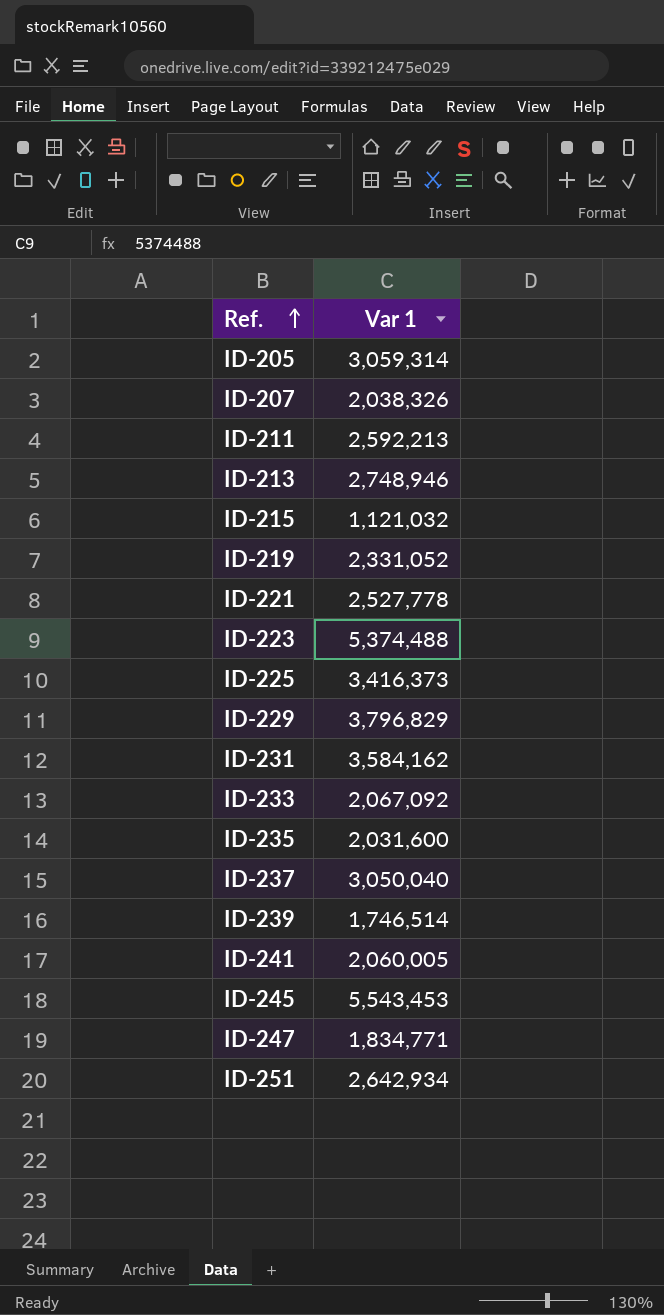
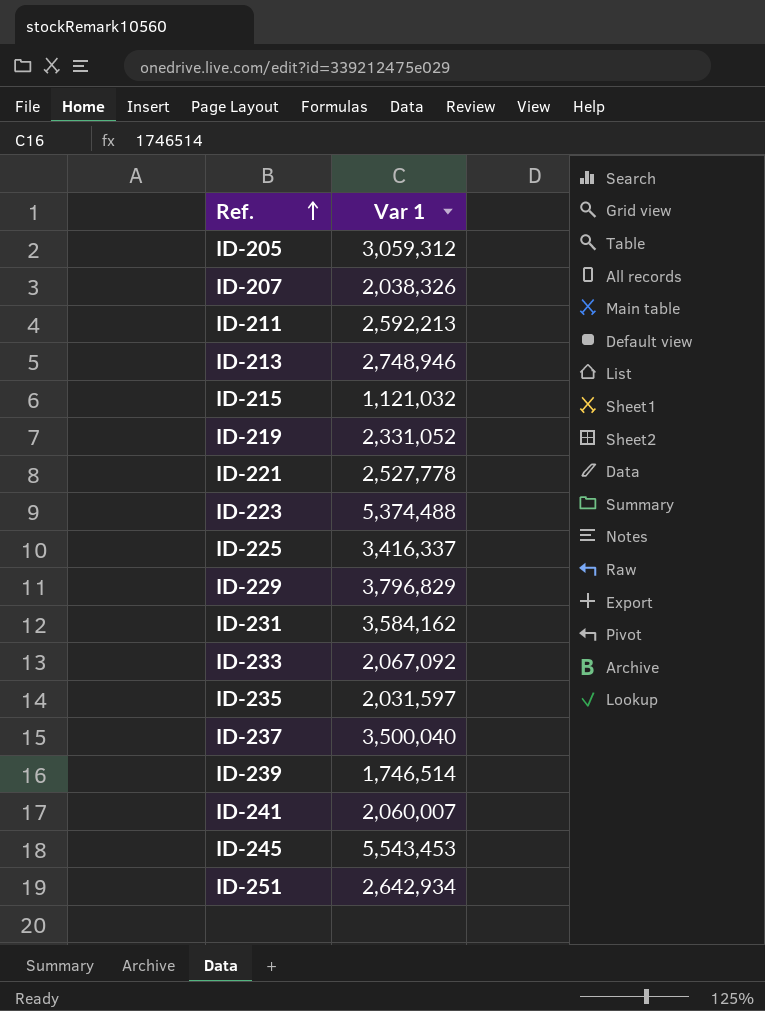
row ID-247: 1,834,771 -> none
ID-205 | Var 1: 3,059,314 -> 3,059,312
ID-225 | Var 1: 3,416,373 -> 3,416,337
ID-235 | Var 1: 2,031,600 -> 2,031,597
ID-237 | Var 1: 3,050,040 -> 3,500,040
ID-241 | Var 1: 2,060,005 -> 2,060,007

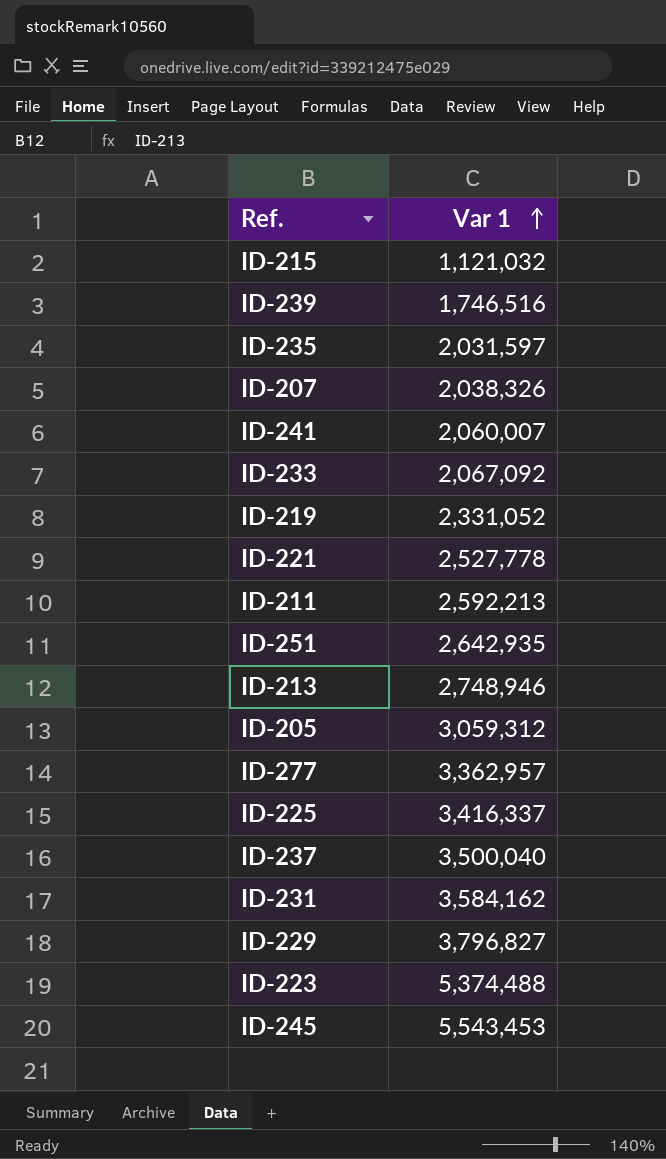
row order: Ref. ascending -> Var 1 ascending
ID-239 | Var 1: 1,746,514 -> 1,746,516
ID-251 | Var 1: 2,642,934 -> 2,642,935
row ID-277: none -> 3,362,957
ID-229 | Var 1: 3,796,829 -> 3,796,827

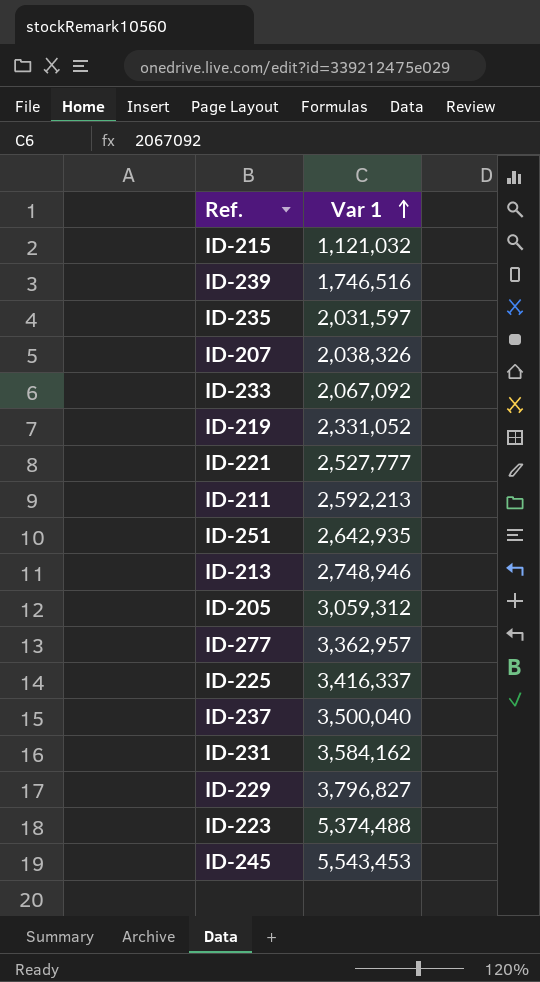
row ID-241: 2,060,007 -> none
ID-221 | Var 1: 2,527,778 -> 2,527,777

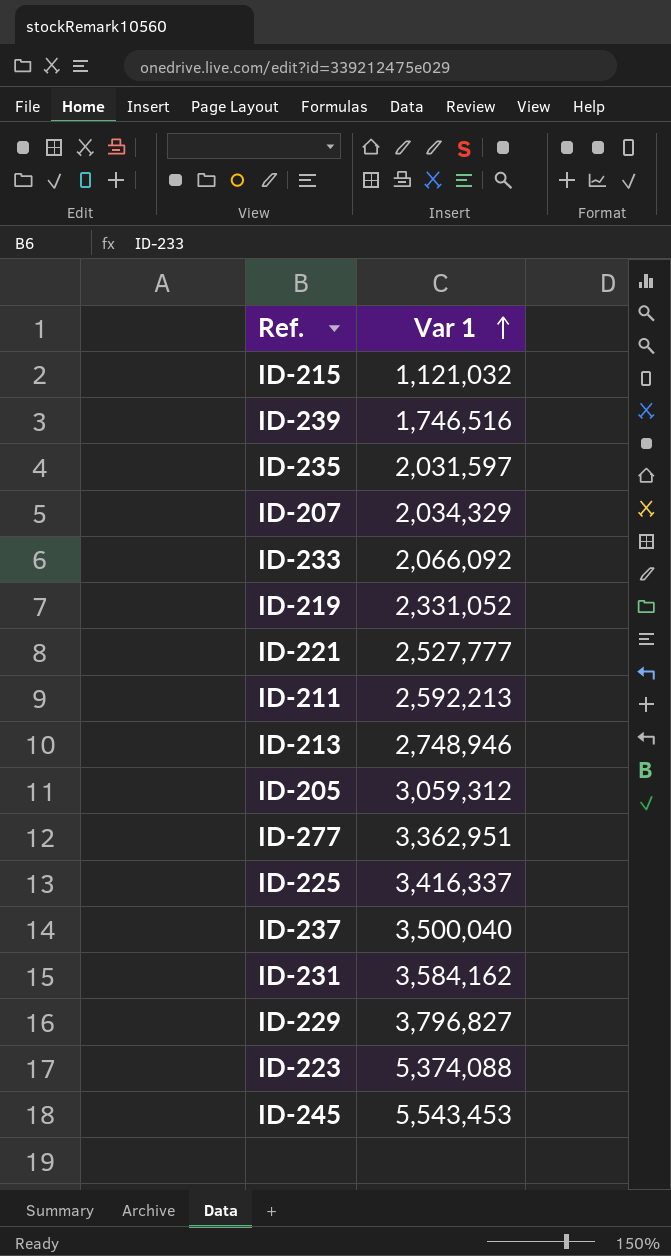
row ID-251: 2,642,935 -> none
ID-207 | Var 1: 2,038,326 -> 2,034,329
ID-233 | Var 1: 2,067,092 -> 2,066,092
ID-277 | Var 1: 3,362,957 -> 3,362,951
ID-223 | Var 1: 5,374,488 -> 5,374,088

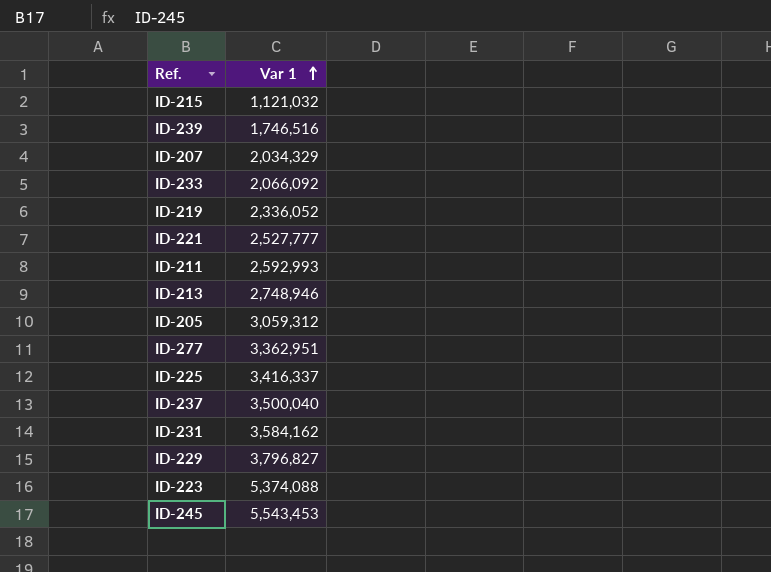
row ID-235: 2,031,597 -> none
ID-219 | Var 1: 2,331,052 -> 2,336,052
ID-211 | Var 1: 2,592,213 -> 2,592,993

